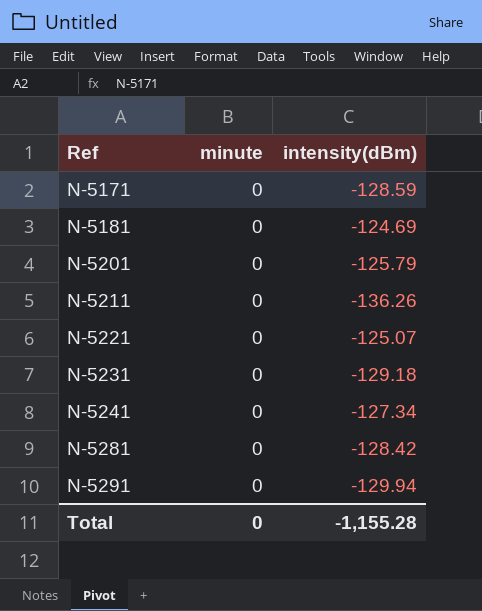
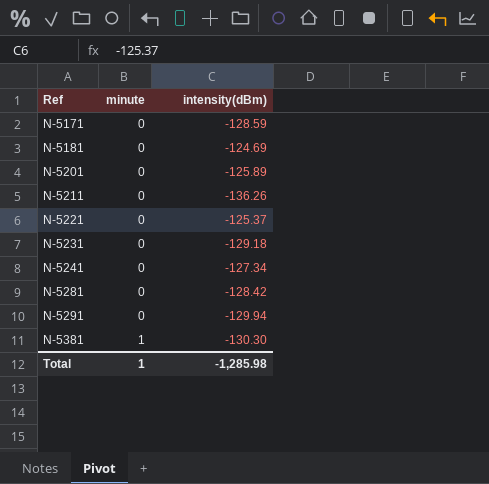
N-5201 | intensity(dBm): -125.79 -> -125.89
N-5221 | intensity(dBm): -125.07 -> -125.37
row N-5381: none -> 1 | -130.30
Total | minute: 0 -> 1
Total | intensity(dBm): -1,155.28 -> -1,285.98

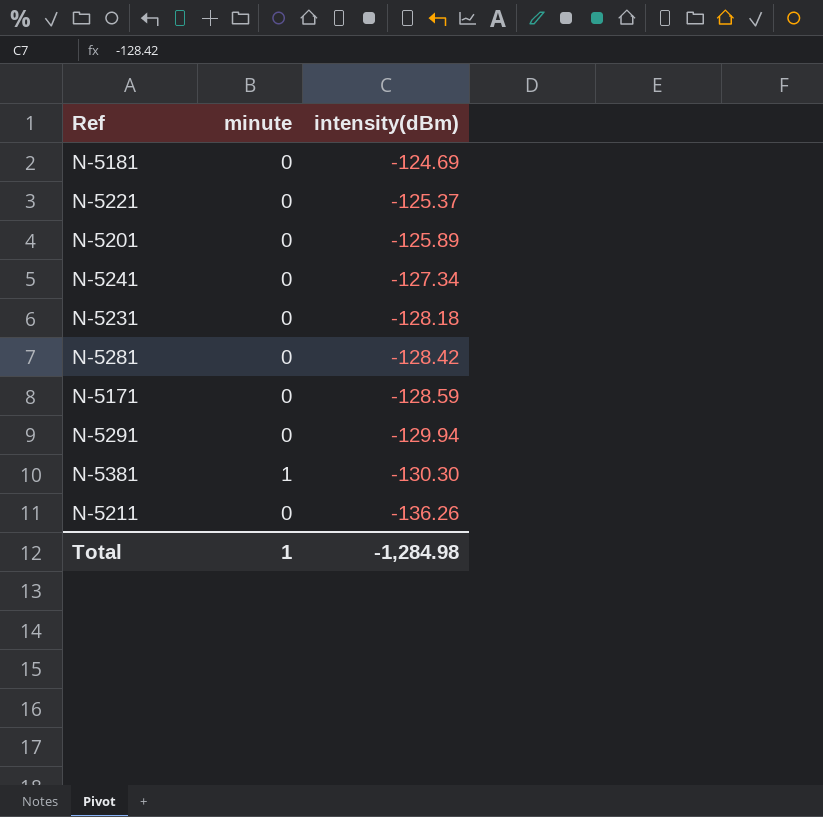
row order: Ref ascending -> intensity(dBm) descending
N-5231 | intensity(dBm): -129.18 -> -128.18
Total | intensity(dBm): -1,285.98 -> -1,284.98

